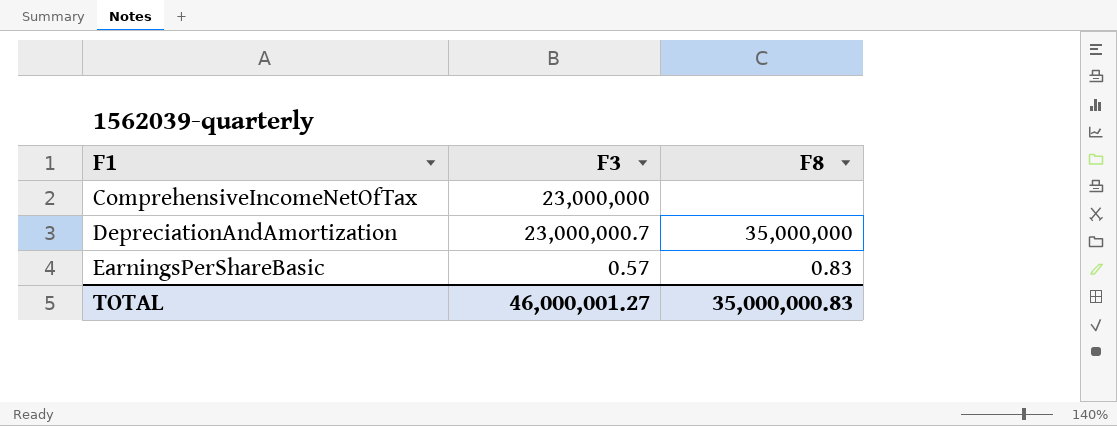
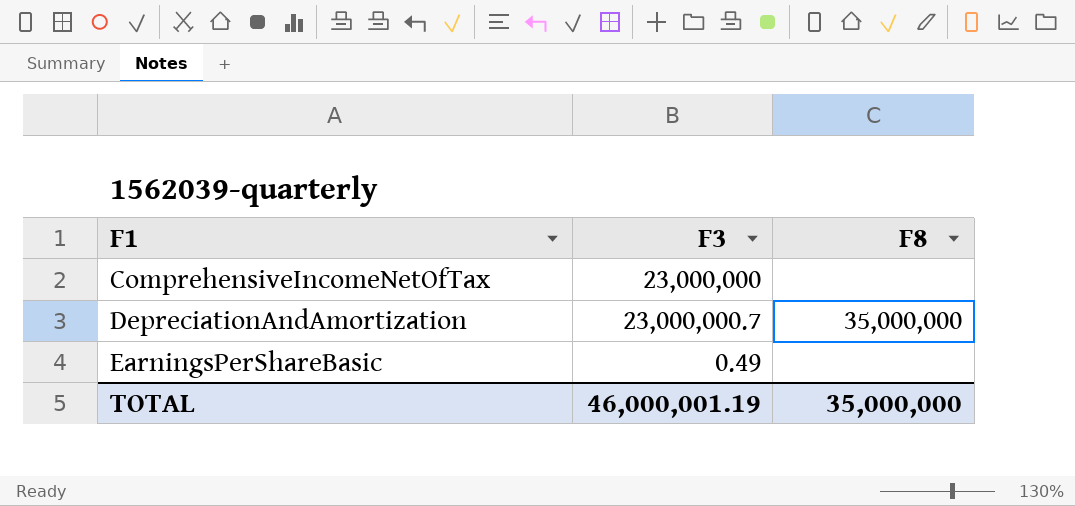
EarningsPerShareBasic | F3: 0.57 -> 0.49
EarningsPerShareBasic | F8: 0.83 -> none
TOTAL | F3: 46,000,001.27 -> 46,000,001.19
TOTAL | F8: 35,000,000.83 -> 35,000,000

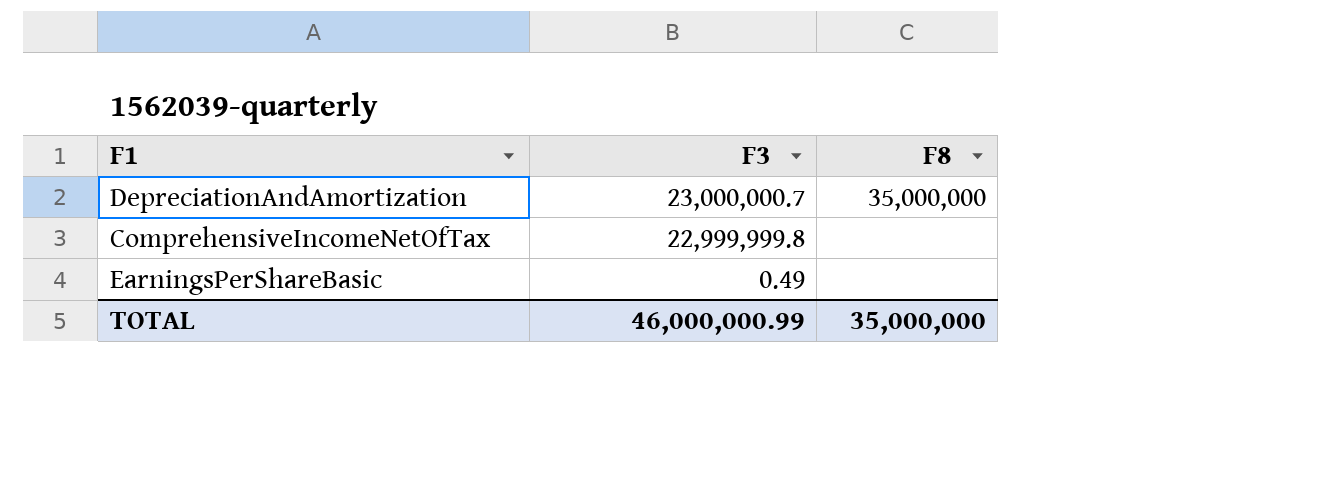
row order: F1 ascending -> F3 descending
ComprehensiveIncomeNetOfTax | F3: 23,000,000 -> 22,999,999.8
TOTAL | F3: 46,000,001.19 -> 46,000,000.99

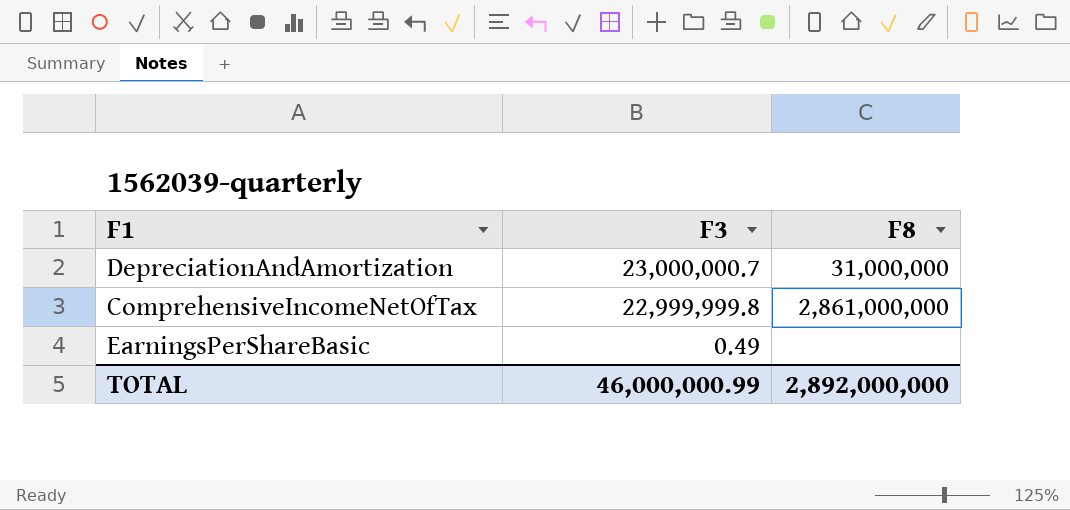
DepreciationAndAmortization | F8: 35,000,000 -> 31,000,000
ComprehensiveIncomeNetOfTax | F8: none -> 2,861,000,000
TOTAL | F8: 35,000,000 -> 2,892,000,000

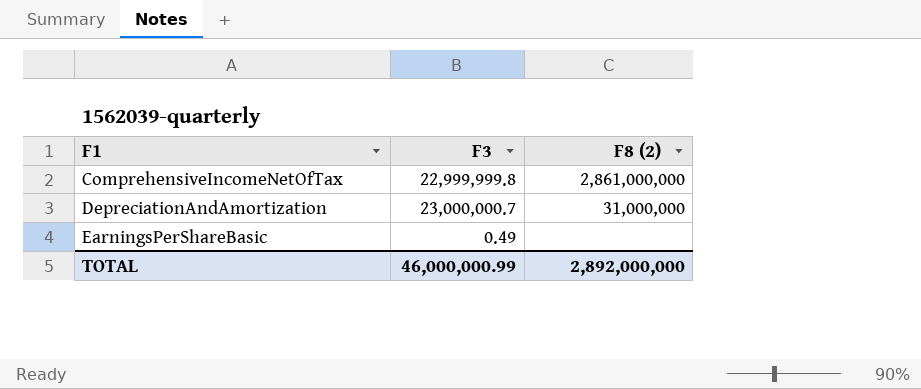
row order: F3 descending -> F1 ascending
column name: F8 -> F8 (2)

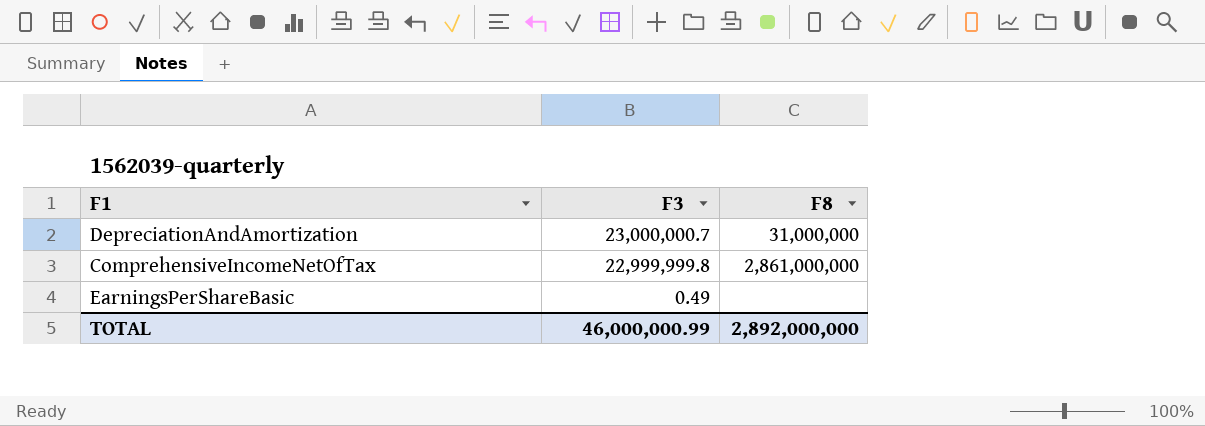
row order: F1 ascending -> F3 descending
column name: F8 (2) -> F8

